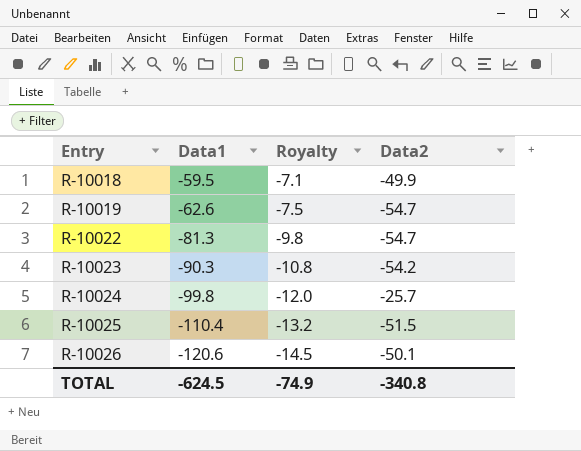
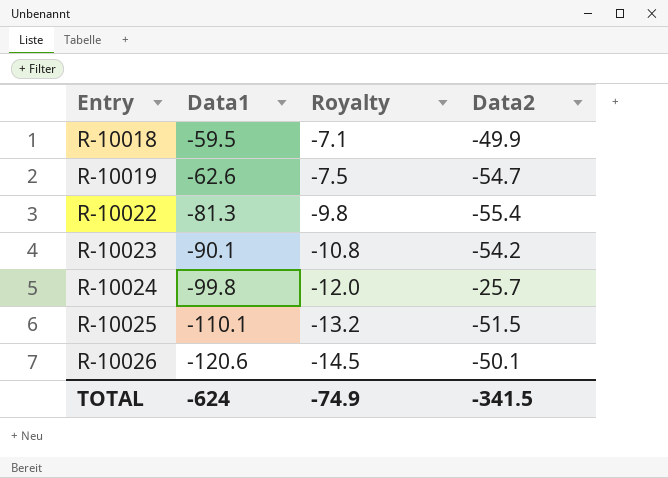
R-10022 | Data2: -54.7 -> -55.4
R-10023 | Data1: -90.3 -> -90.1
R-10025 | Data1: -110.4 -> -110.1
TOTAL | Data1: -624.5 -> -624
TOTAL | Data2: -340.8 -> -341.5

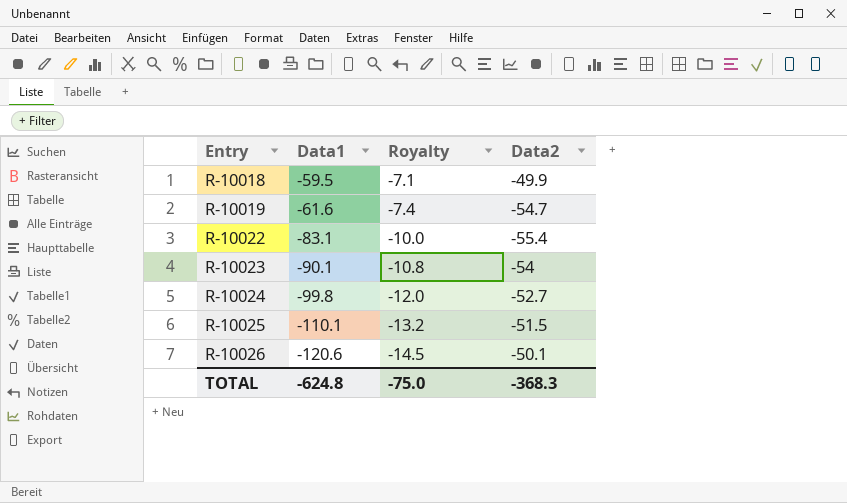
R-10019 | Data1: -62.6 -> -61.6
R-10019 | Royalty: -7.5 -> -7.4
R-10022 | Data1: -81.3 -> -83.1
R-10022 | Royalty: -9.8 -> -10.0
R-10023 | Data2: -54.2 -> -54
R-10024 | Data2: -25.7 -> -52.7
TOTAL | Data1: -624 -> -624.8
TOTAL | Royalty: -74.9 -> -75.0
TOTAL | Data2: -341.5 -> -368.3

